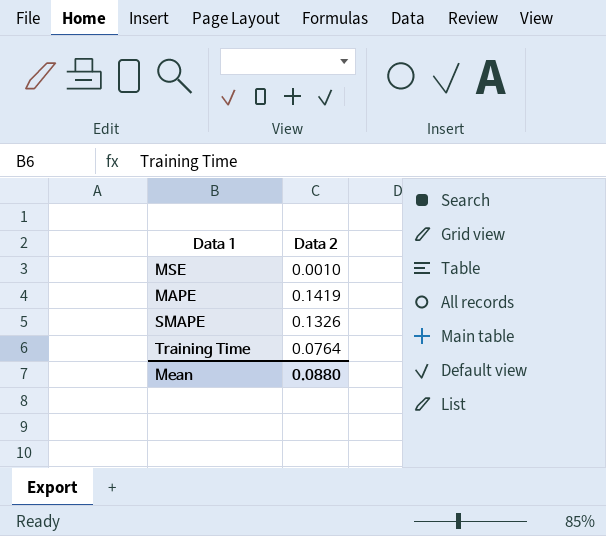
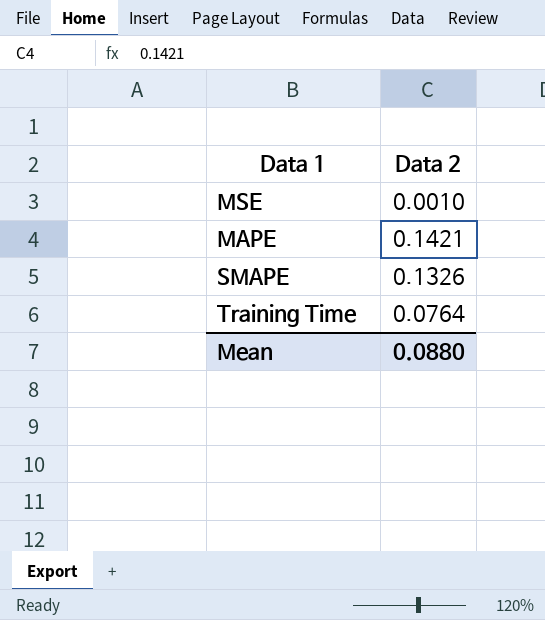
MAPE | Data 2: 0.1419 -> 0.1421

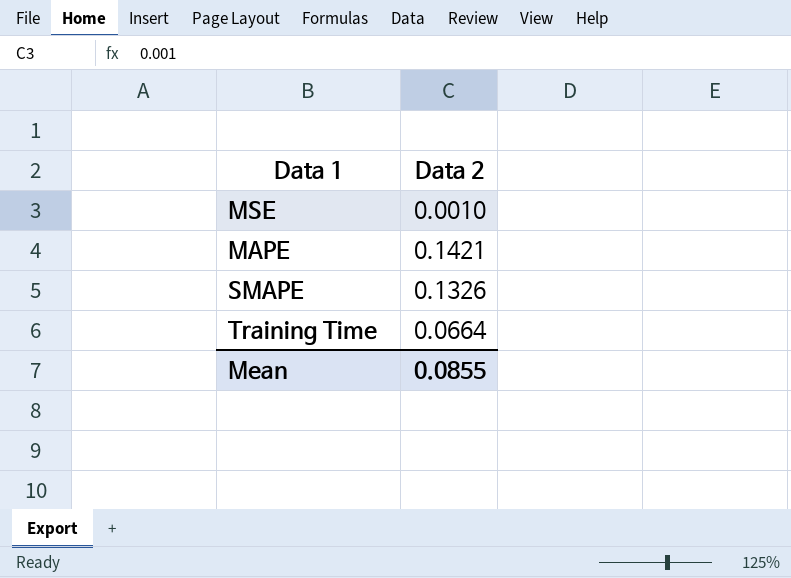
Training Time | Data 2: 0.0764 -> 0.0664
Mean | Data 2: 0.0880 -> 0.0855

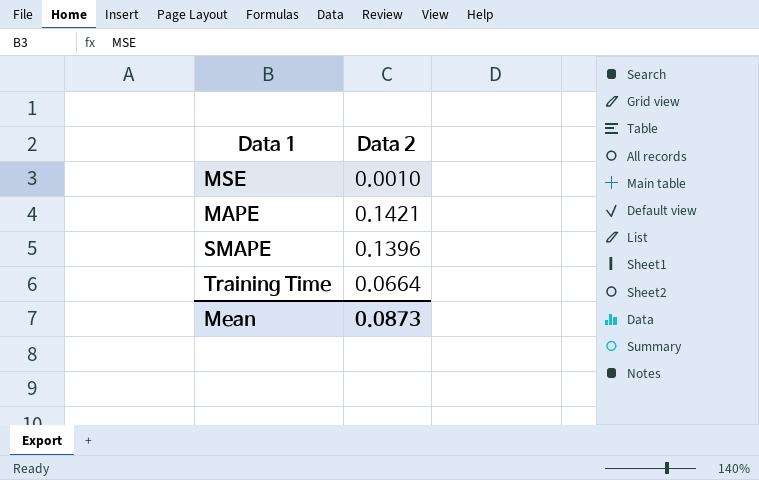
SMAPE | Data 2: 0.1326 -> 0.1396
Mean | Data 2: 0.0855 -> 0.0873

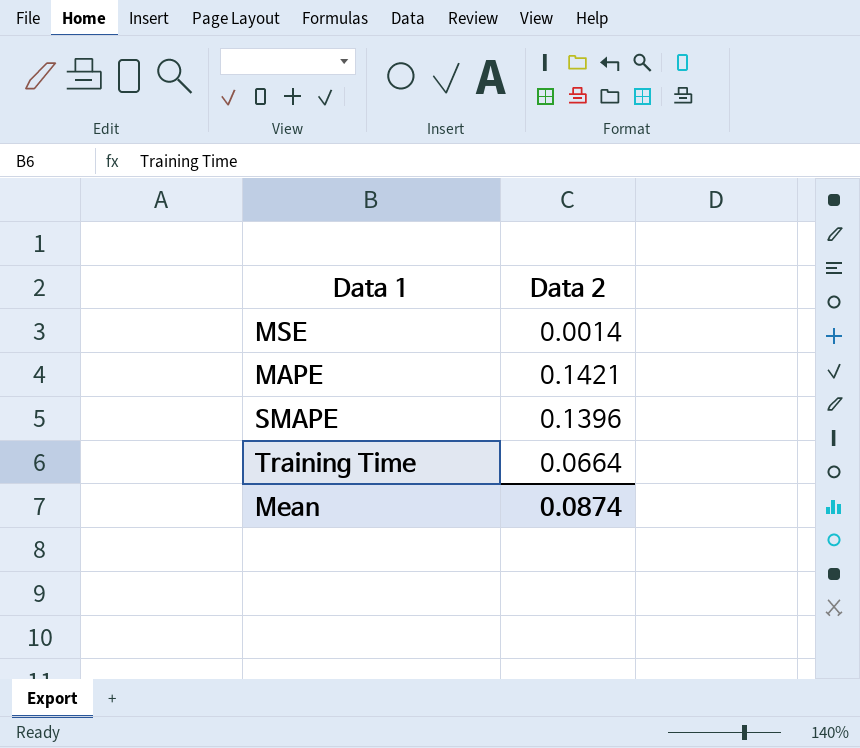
MSE | Data 2: 0.0010 -> 0.0014
Mean | Data 2: 0.0873 -> 0.0874

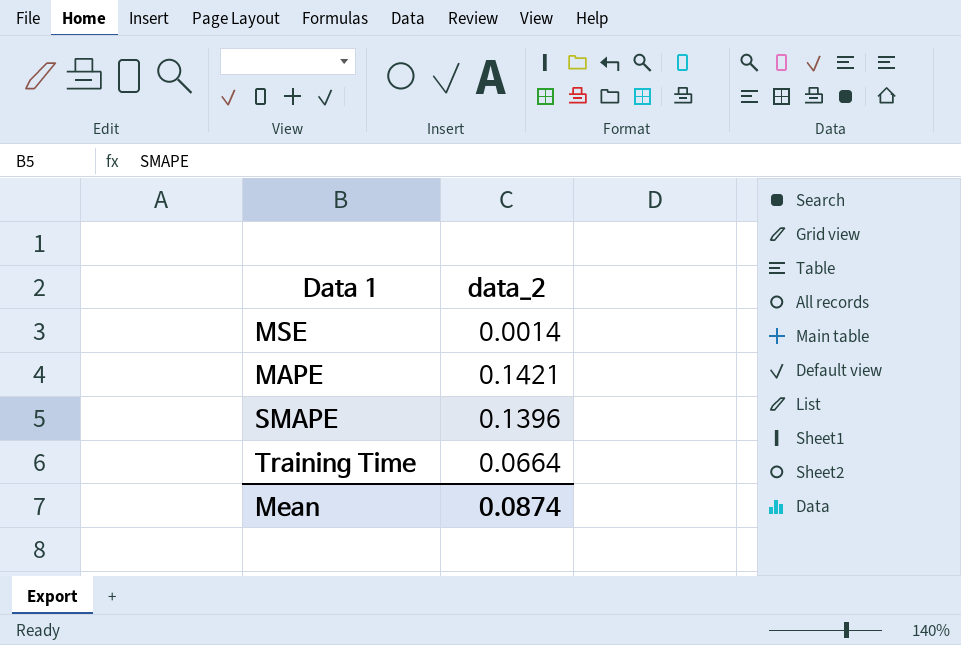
column name: Data 2 -> data_2

